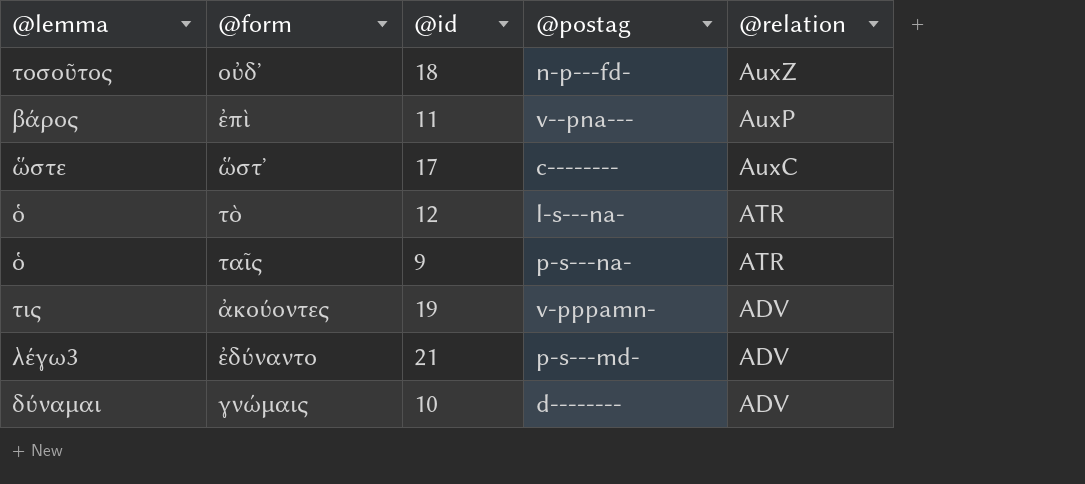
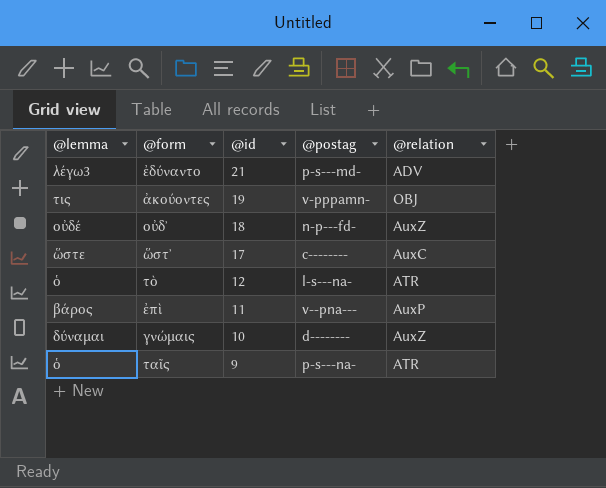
row order: @relation descending -> @id descending
ἀκούοντες | @relation: ADV -> OBJ
οὐδ᾽ | @lemma: τοσοῦτος -> οὐδέ
γνώμαις | @relation: ADV -> AuxZ

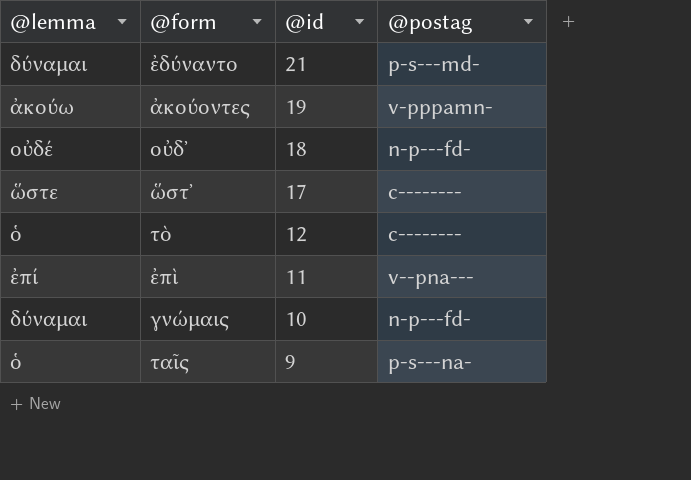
column @relation | position: 5 -> none
ἐδύναντο | @lemma: λέγω3 -> δύναμαι
ἀκούοντες | @lemma: τις -> ἀκούω
τὸ | @postag: l-s---na- -> c--------
ἐπὶ | @lemma: βάρος -> ἐπί
γνώμαις | @postag: d-------- -> n-p---fd-

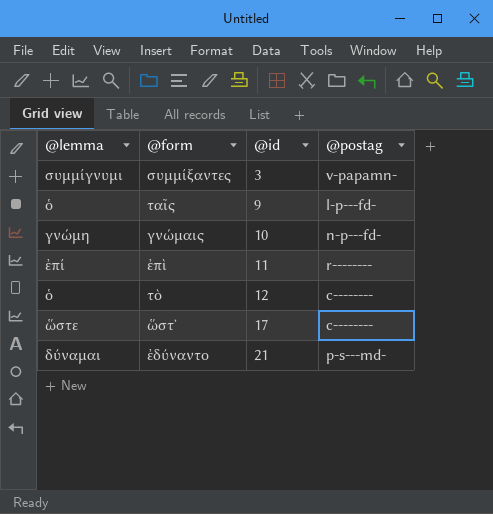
row order: @id descending -> @id ascending
row ἀκούοντες: ἀκούω | 19 | v-pppamn- -> none
row οὐδ᾽: οὐδέ | 18 | n-p---fd- -> none
row συμμίξαντες: none -> συμμίγνυμι | 3 | v-papamn-
ταῖς | @postag: p-s---na- -> l-p---fd-
γνώμαις | @lemma: δύναμαι -> γνώμη
ἐπὶ | @postag: v--pna--- -> r--------

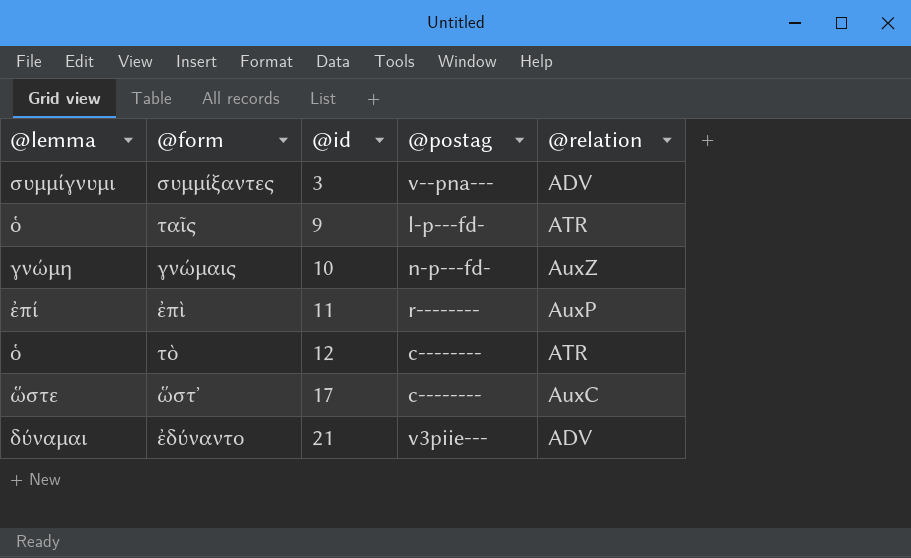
column @relation | position: none -> 5
συμμίξαντες | @postag: v-papamn- -> v--pna---
ἐδύναντο | @postag: p-s---md- -> v3piie---

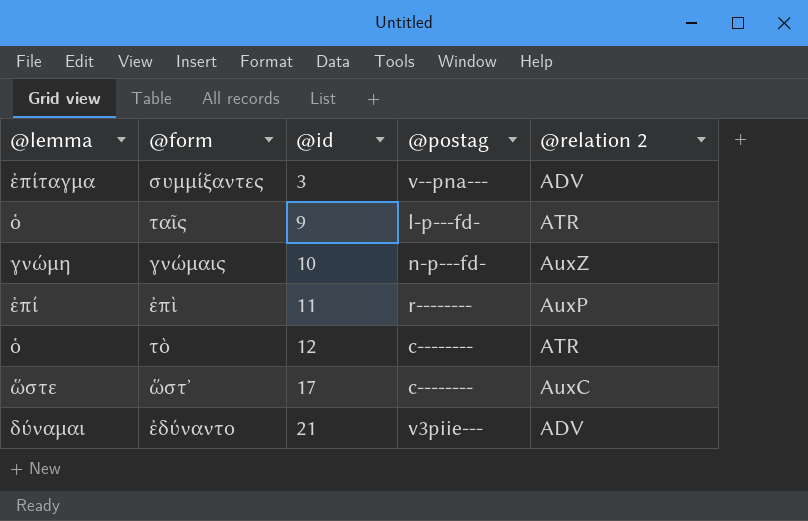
column name: @relation -> @relation 2
συμμίξαντες | @lemma: συμμίγνυμι -> ἐπίταγμα

